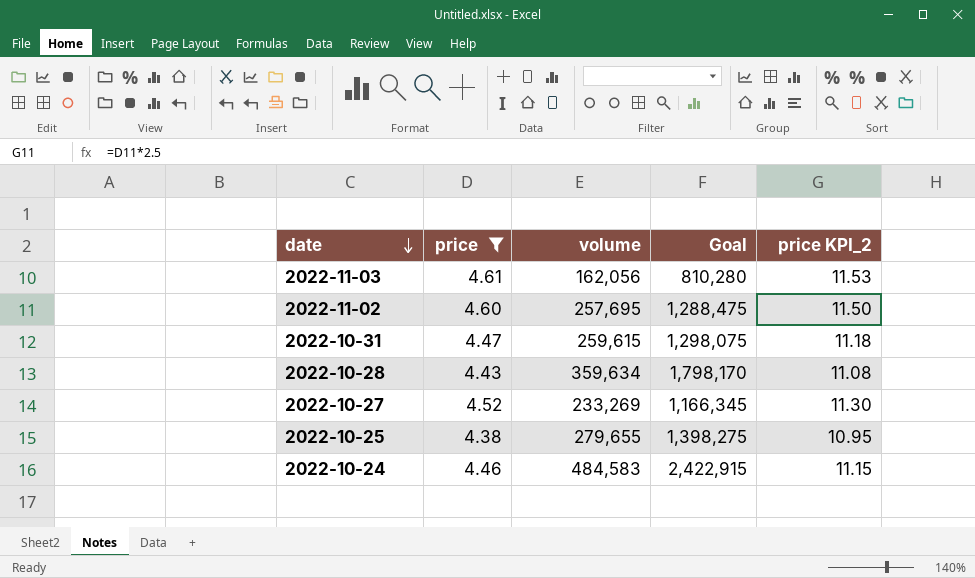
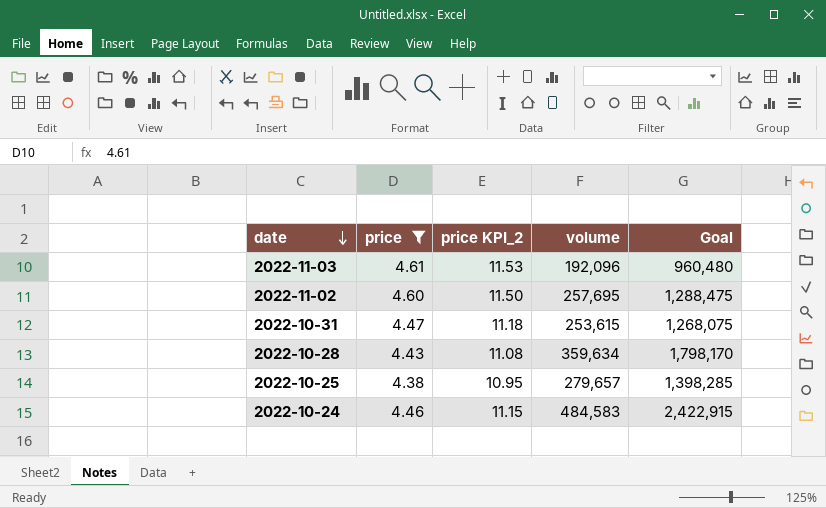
column price KPI_2 | position: 5 -> 3
row 2022-10-27: 4.52 | 233,269 | 1,166,345 | 11.30 -> none
2022-11-03 | volume: 162,056 -> 192,096
2022-11-03 | Goal: 810,280 -> 960,480
2022-10-31 | volume: 259,615 -> 253,615
2022-10-31 | Goal: 1,298,075 -> 1,268,075
2022-10-25 | volume: 279,655 -> 279,657
2022-10-25 | Goal: 1,398,275 -> 1,398,285

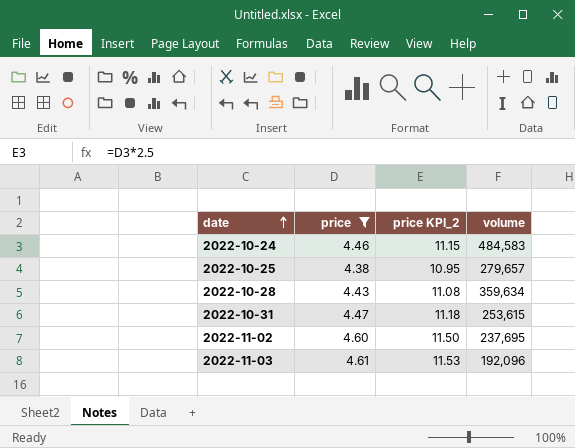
row order: date descending -> date ascending
column Goal | formula: [volume] * 5 -> none
2022-11-02 | volume: 257,695 -> 237,695

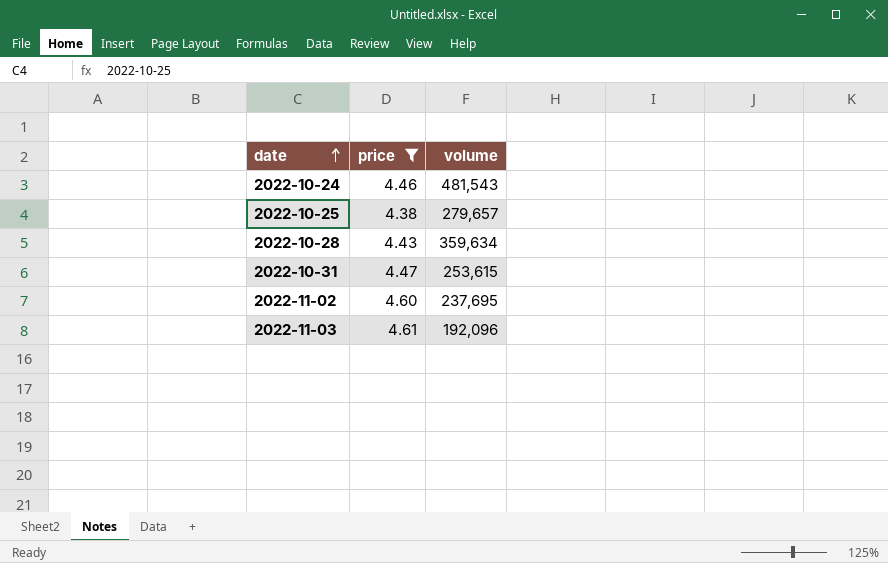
column price KPI_2 | formula: [price] * 2.5 -> none
2022-10-24 | volume: 484,583 -> 481,543

